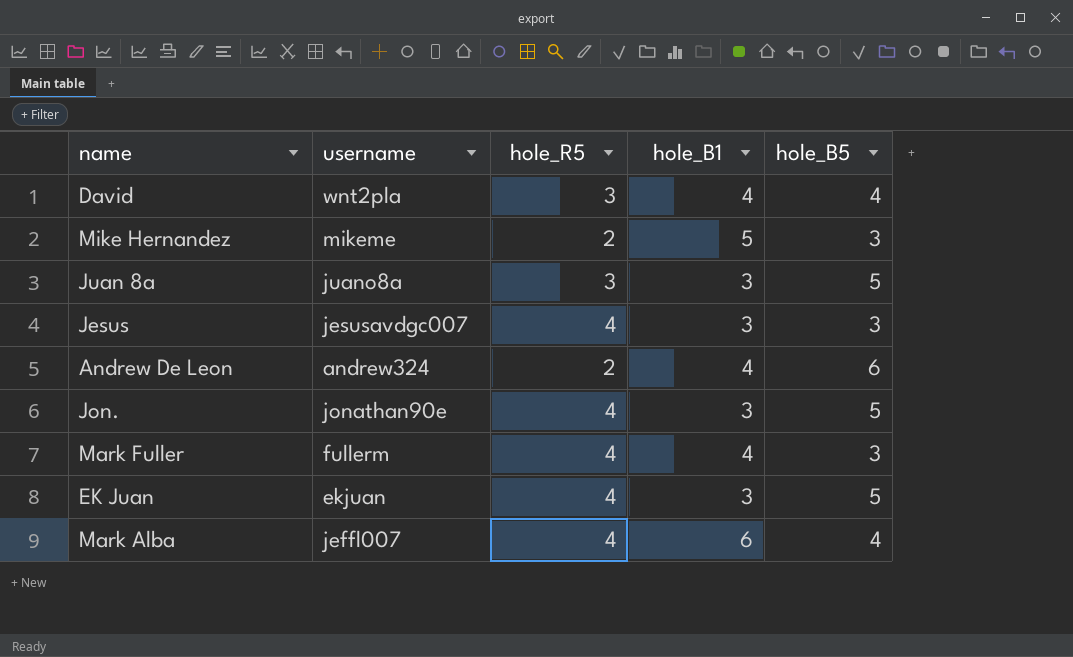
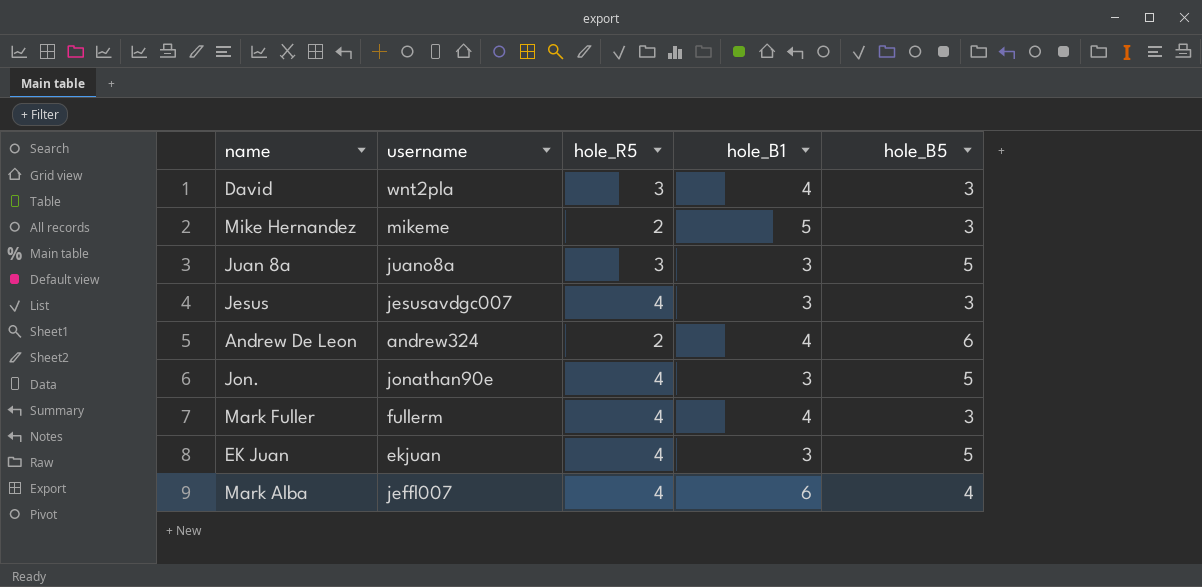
David | hole_B5: 4 -> 3

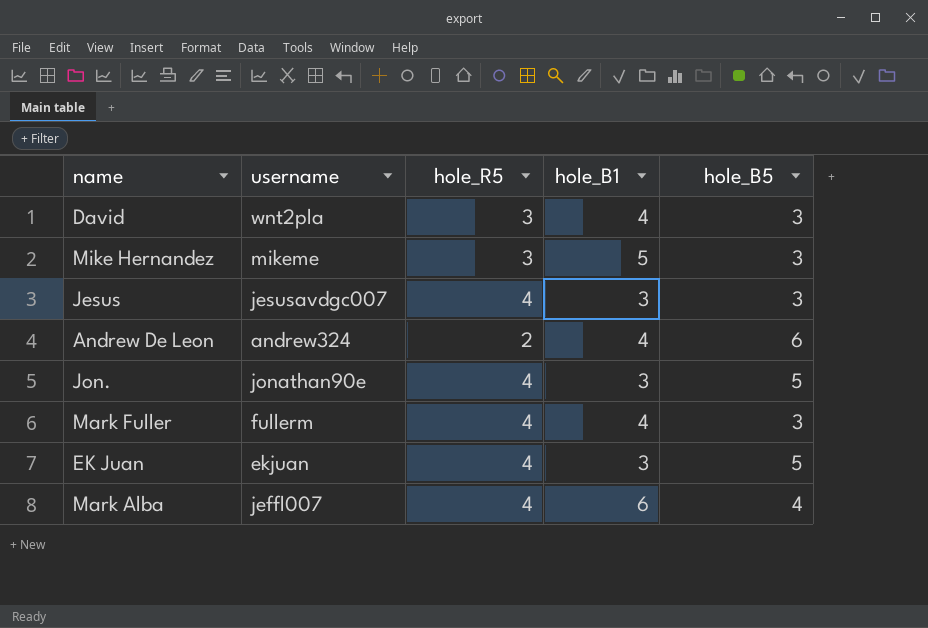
row Juan 8a: juano8a | 3 | 3 | 5 -> none
Mike Hernandez | hole_R5: 2 -> 3

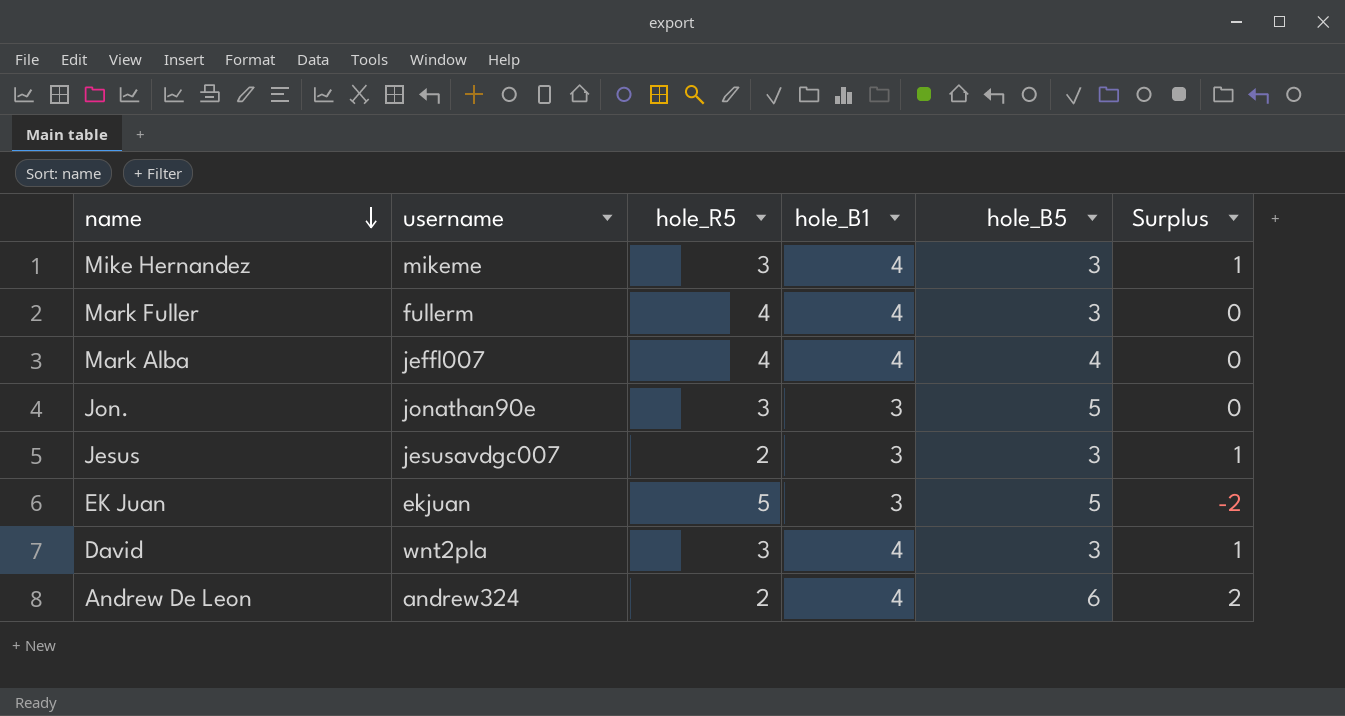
row order: none -> name descending
column Surplus | formula: none -> [hole_B1] - [hole_R5]
Mike Hernandez | hole_B1: 5 -> 4
Mark Alba | hole_B1: 6 -> 4
Jon. | hole_R5: 4 -> 3
Jesus | hole_R5: 4 -> 2
EK Juan | hole_R5: 4 -> 5

